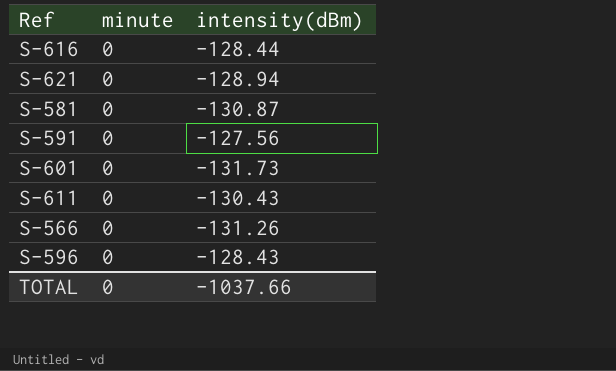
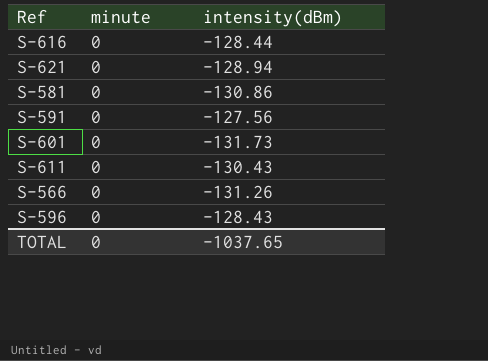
S-581 | intensity(dBm): -130.87 -> -130.86
TOTAL | intensity(dBm): -1037.66 -> -1037.65

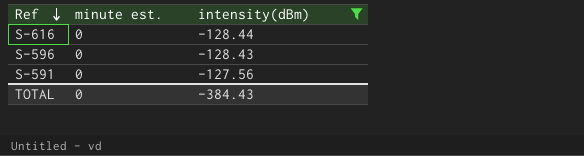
filter: none -> intensity(dBm) >= -128.44
row order: none -> Ref descending
column name: minute -> minute est.
TOTAL | intensity(dBm): -1037.65 -> -384.43

